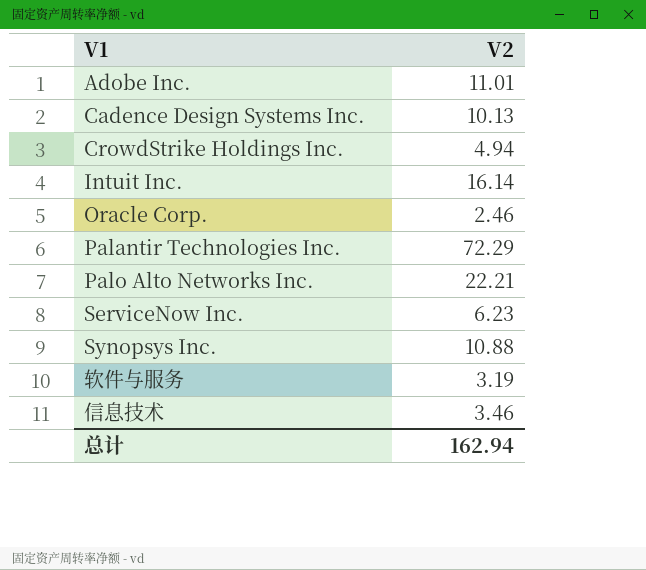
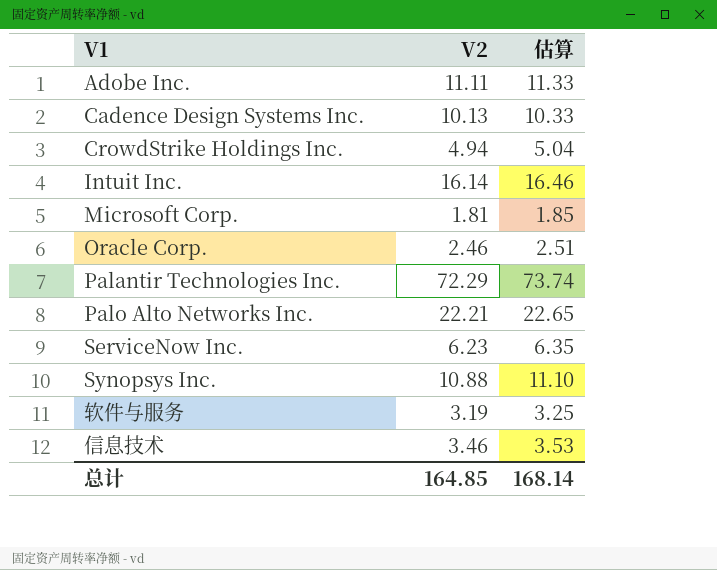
column 估算 | formula: none -> [V2] * 1.02
Adobe Inc. | V2: 11.01 -> 11.11
row Microsoft Corp.: none -> 1.81 | 1.85
总计 | V2: 162.94 -> 164.85

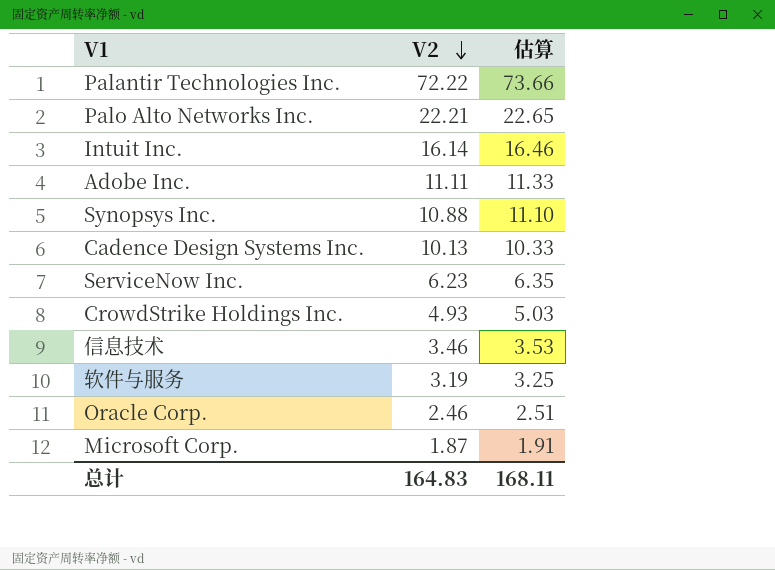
row order: none -> V2 descending
Palantir Technologies Inc. | V2: 72.29 -> 72.22
Palantir Technologies Inc. | 估算: 73.74 -> 73.66
CrowdStrike Holdings Inc. | V2: 4.94 -> 4.93
CrowdStrike Holdings Inc. | 估算: 5.04 -> 5.03
Microsoft Corp. | V2: 1.81 -> 1.87
Microsoft Corp. | 估算: 1.85 -> 1.91
总计 | V2: 164.85 -> 164.83
总计 | 估算: 168.14 -> 168.11

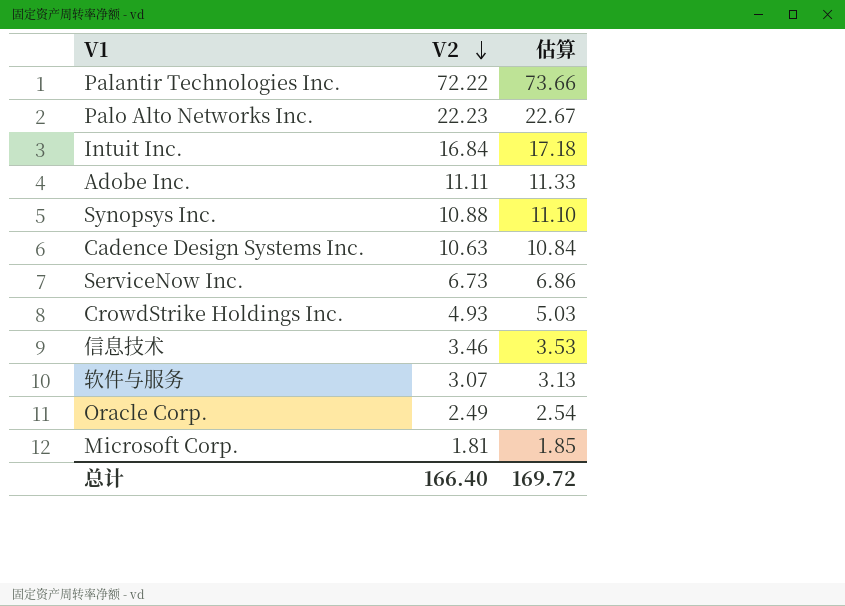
Palo Alto Networks Inc. | V2: 22.21 -> 22.23
Palo Alto Networks Inc. | 估算: 22.65 -> 22.67
Intuit Inc. | V2: 16.14 -> 16.84
Intuit Inc. | 估算: 16.46 -> 17.18
Cadence Design Systems Inc. | V2: 10.13 -> 10.63
Cadence Design Systems Inc. | 估算: 10.33 -> 10.84
ServiceNow Inc. | V2: 6.23 -> 6.73
ServiceNow Inc. | 估算: 6.35 -> 6.86
软件与服务 | V2: 3.19 -> 3.07
软件与服务 | 估算: 3.25 -> 3.13
Oracle Corp. | V2: 2.46 -> 2.49
Oracle Corp. | 估算: 2.51 -> 2.54
Microsoft Corp. | V2: 1.87 -> 1.81
Microsoft Corp. | 估算: 1.91 -> 1.85
总计 | V2: 164.83 -> 166.40
总计 | 估算: 168.11 -> 169.72

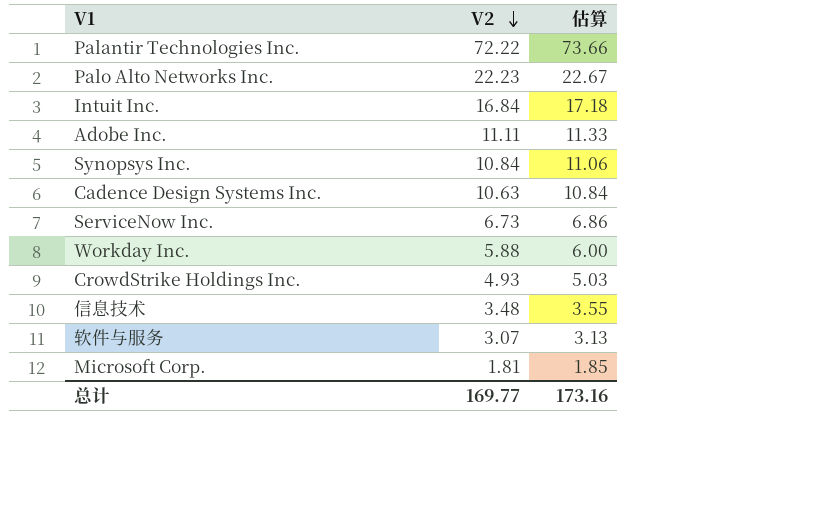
row Oracle Corp.: 2.49 | 2.54 -> none
Synopsys Inc. | V2: 10.88 -> 10.84
Synopsys Inc. | 估算: 11.10 -> 11.06
row Workday Inc.: none -> 5.88 | 6.00
信息技术 | V2: 3.46 -> 3.48
信息技术 | 估算: 3.53 -> 3.55
总计 | V2: 166.40 -> 169.77
总计 | 估算: 169.72 -> 173.16

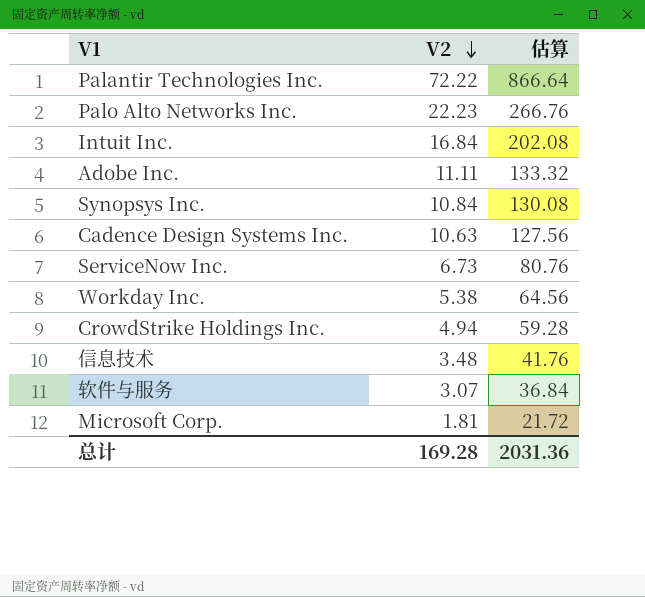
column 估算 | formula: [V2] * 1.02 -> [V2] * 12
Workday Inc. | V2: 5.88 -> 5.38
CrowdStrike Holdings Inc. | V2: 4.93 -> 4.94
总计 | V2: 169.77 -> 169.28
总计 | 估算: 173.16 -> 2031.36

